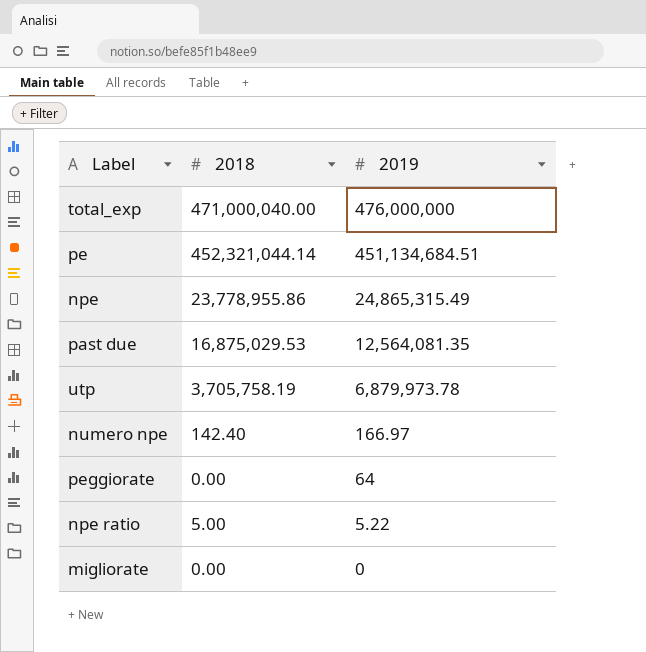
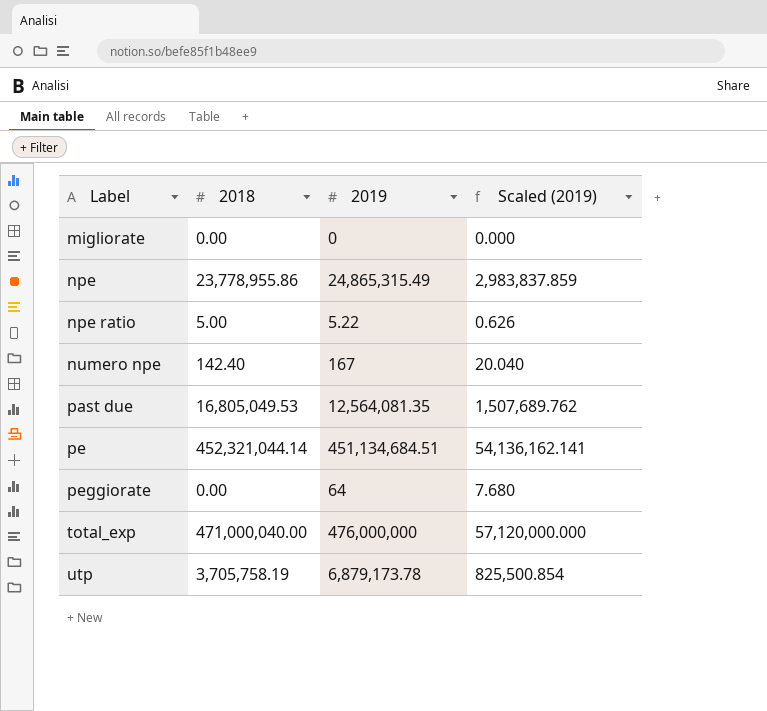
row order: 2019 descending -> Label ascending
column Scaled (2019) | formula: none -> [2019] * 0.12
numero npe | 2019: 166.97 -> 167
past due | 2018: 16,875,029.53 -> 16,805,049.53
utp | 2019: 6,879,973.78 -> 6,879,173.78

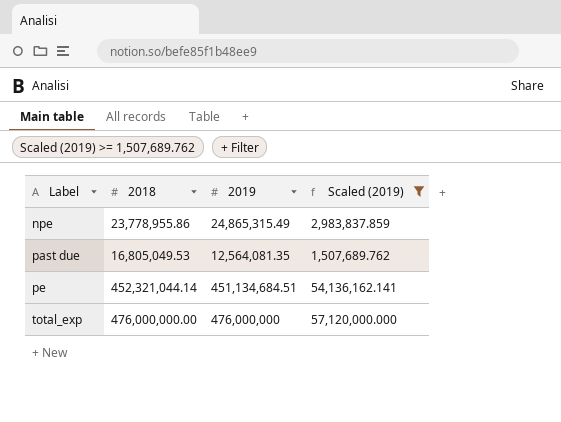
filter: none -> Scaled (2019) >= 1,507,689.762
total_exp | 2018: 471,000,040.00 -> 476,000,000.00

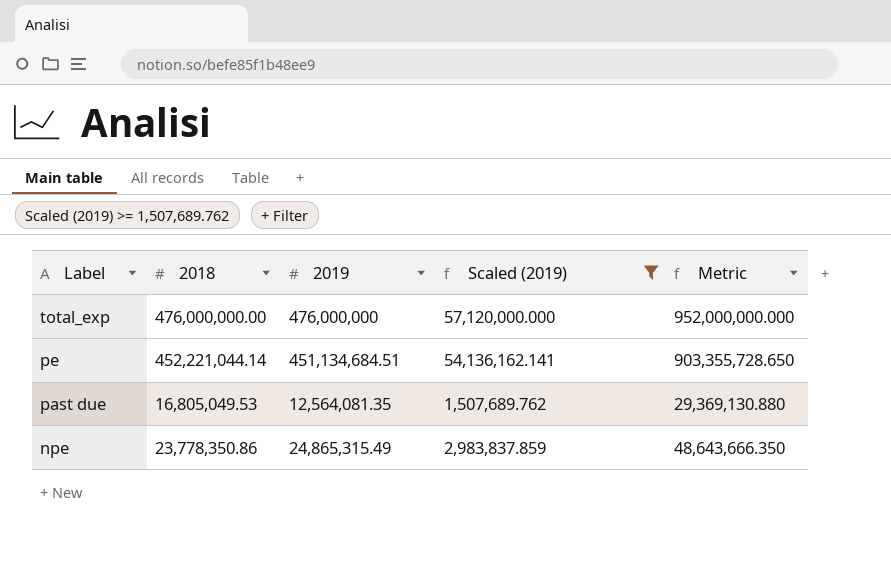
row order: Label ascending -> Label descending
column Metric | formula: none -> [2018] + [2019]
pe | 2018: 452,321,044.14 -> 452,221,044.14
npe | 2018: 23,778,955.86 -> 23,778,350.86

